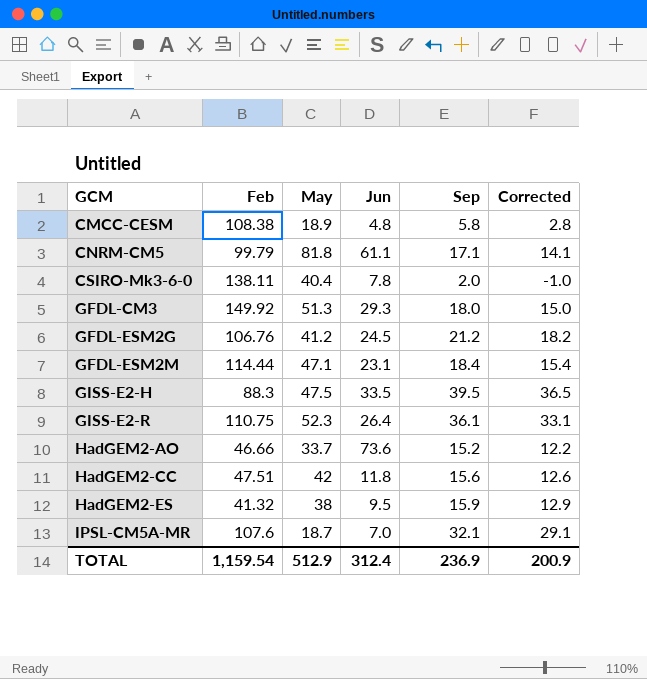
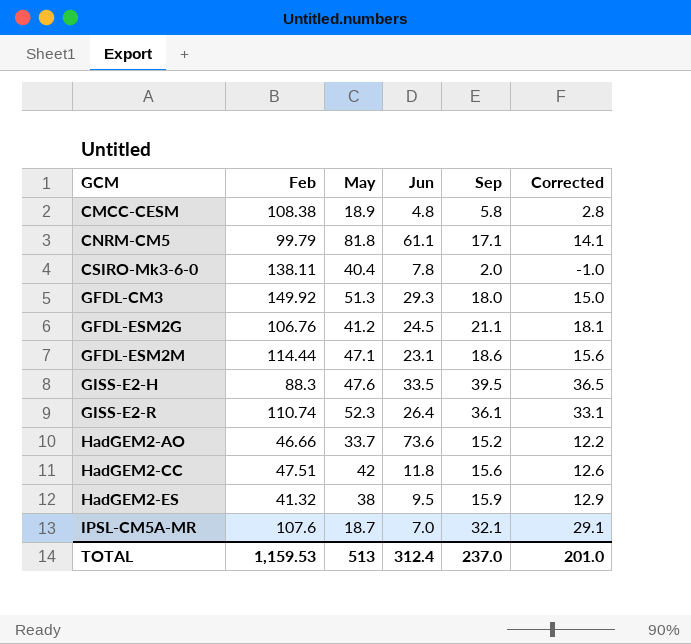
GFDL-ESM2G | Sep: 21.2 -> 21.1
GFDL-ESM2G | Corrected: 18.2 -> 18.1
GFDL-ESM2M | Sep: 18.4 -> 18.6
GFDL-ESM2M | Corrected: 15.4 -> 15.6
GISS-E2-H | May: 47.5 -> 47.6
GISS-E2-R | Feb: 110.75 -> 110.74
TOTAL | Feb: 1,159.54 -> 1,159.53
TOTAL | May: 512.9 -> 513
TOTAL | Sep: 236.9 -> 237.0
TOTAL | Corrected: 200.9 -> 201.0

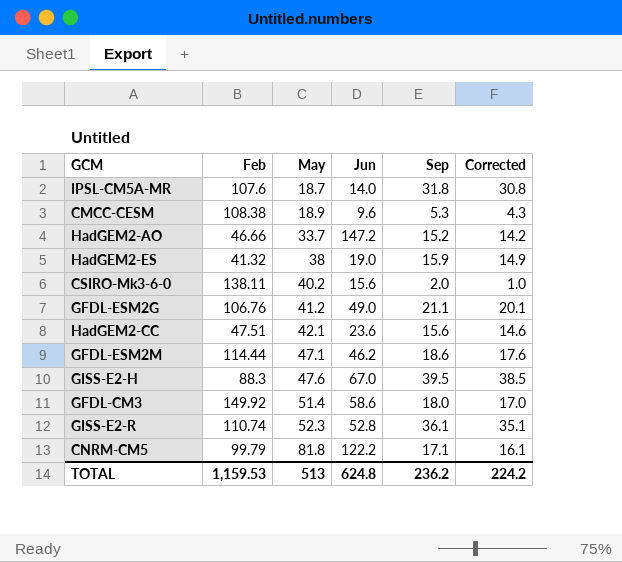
row order: GCM ascending -> May ascending
column Corrected | formula: [Sep] - 3 -> [Sep] - 1
IPSL-CM5A-MR | Jun: 7.0 -> 14.0
IPSL-CM5A-MR | Sep: 32.1 -> 31.8
CMCC-CESM | Jun: 4.8 -> 9.6
CMCC-CESM | Sep: 5.8 -> 5.3
HadGEM2-AO | Jun: 73.6 -> 147.2
HadGEM2-ES | Jun: 9.5 -> 19.0
CSIRO-Mk3-6-0 | May: 40.4 -> 40.2
CSIRO-Mk3-6-0 | Jun: 7.8 -> 15.6
GFDL-ESM2G | Jun: 24.5 -> 49.0
HadGEM2-CC | May: 42 -> 42.1
HadGEM2-CC | Jun: 11.8 -> 23.6
GFDL-ESM2M | Jun: 23.1 -> 46.2
GISS-E2-H | Jun: 33.5 -> 67.0
GFDL-CM3 | May: 51.3 -> 51.4
GFDL-CM3 | Jun: 29.3 -> 58.6
GISS-E2-R | Jun: 26.4 -> 52.8
CNRM-CM5 | Jun: 61.1 -> 122.2
TOTAL | Jun: 312.4 -> 624.8
TOTAL | Sep: 237.0 -> 236.2
TOTAL | Corrected: 201.0 -> 224.2

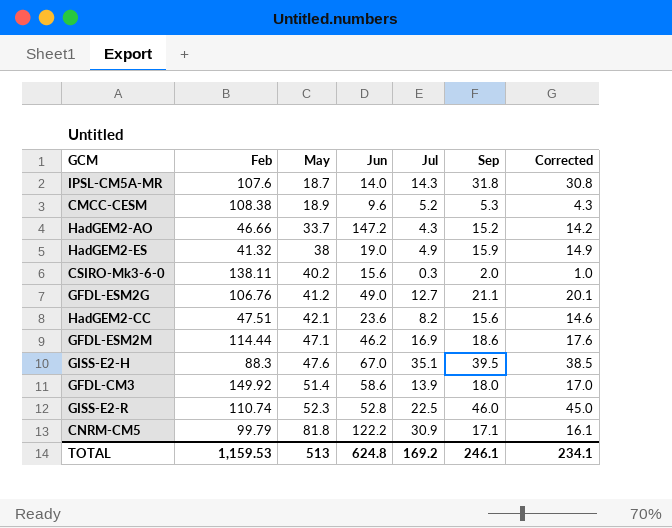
column Jul | position: none -> 5
GISS-E2-R | Sep: 36.1 -> 46.0
GISS-E2-R | Corrected: 35.1 -> 45.0
TOTAL | Sep: 236.2 -> 246.1
TOTAL | Corrected: 224.2 -> 234.1

